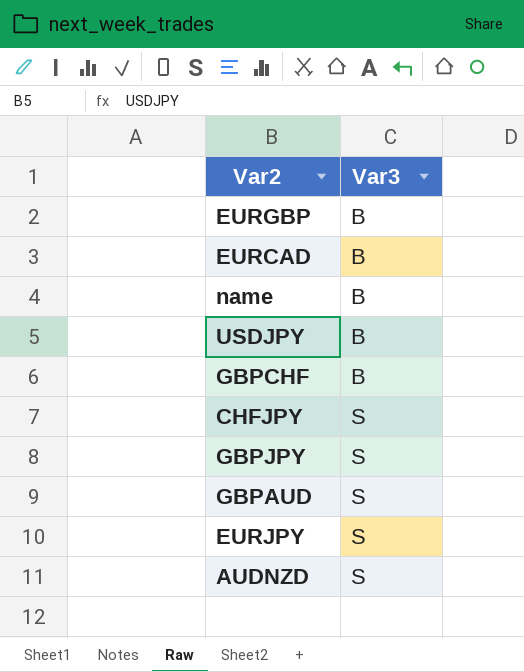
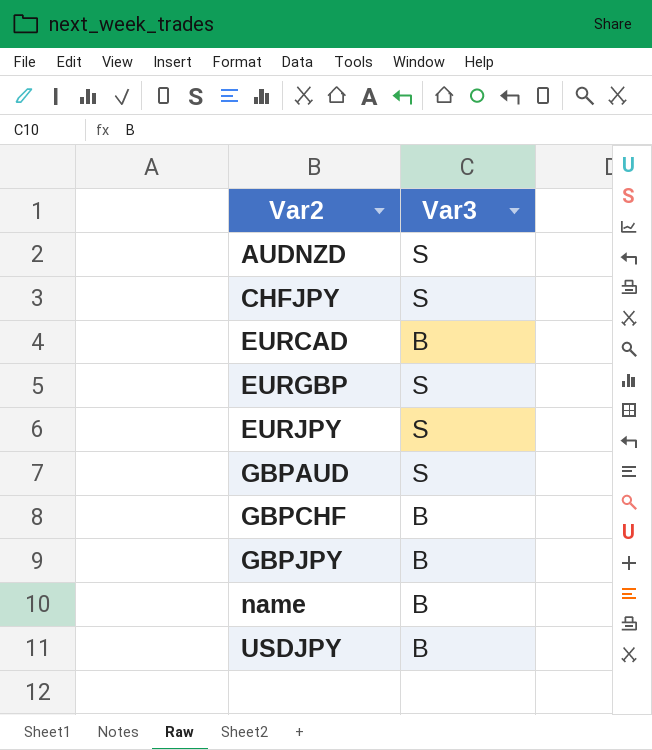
row order: Var3 ascending -> Var2 ascending
EURGBP | Var3: B -> S
GBPJPY | Var3: S -> B

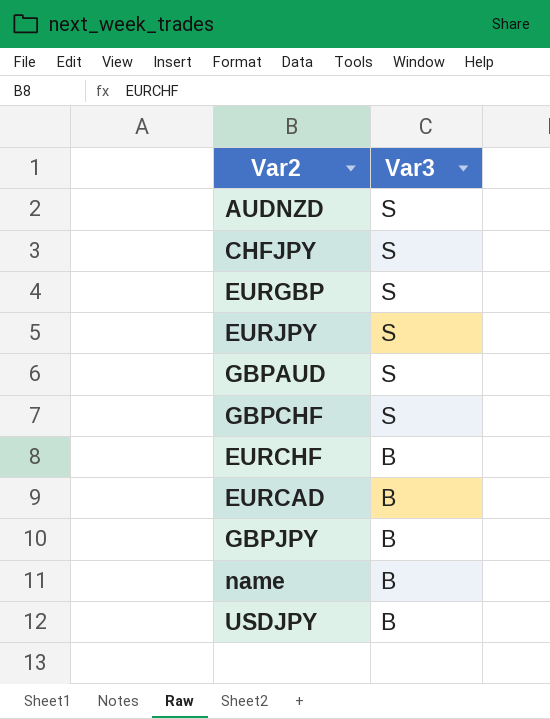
row order: Var2 ascending -> Var3 descending
GBPCHF | Var3: B -> S
row EURCHF: none -> B

